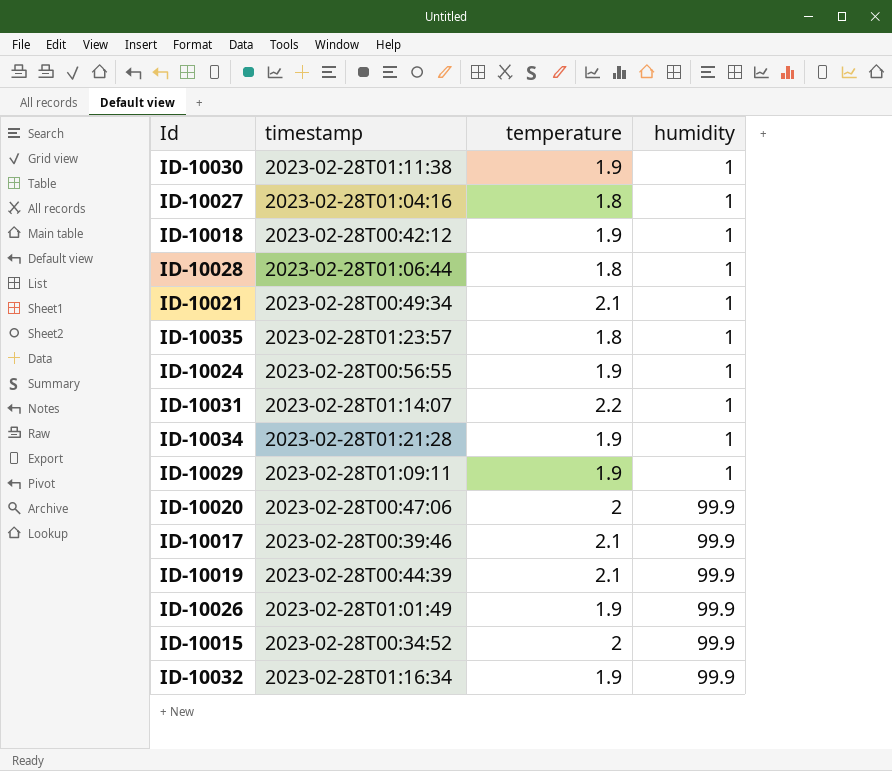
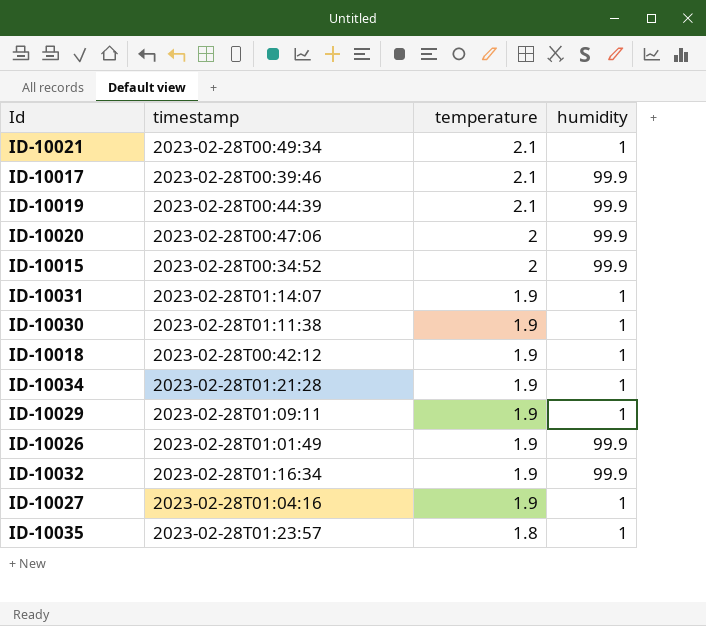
row order: humidity ascending -> temperature descending
row ID-10028: 2023-02-28T01:06:44 | 1.8 | 1 -> none
row ID-10024: 2023-02-28T00:56:55 | 1.9 | 1 -> none
ID-10031 | temperature: 2.2 -> 1.9
ID-10027 | temperature: 1.8 -> 1.9

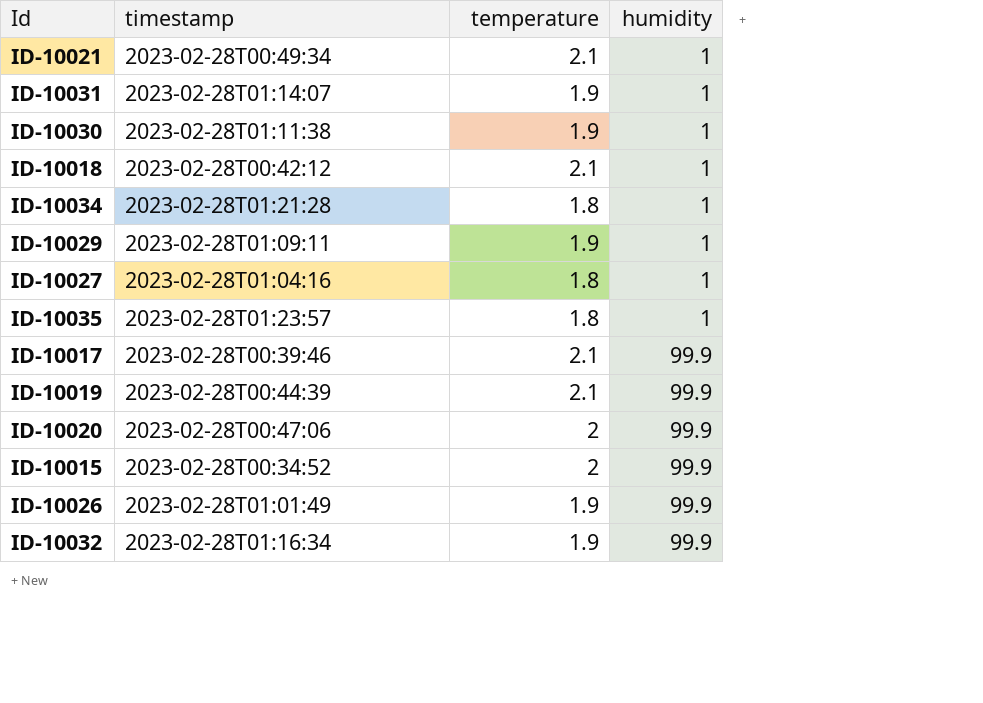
row order: temperature descending -> humidity ascending
ID-10018 | temperature: 1.9 -> 2.1
ID-10034 | temperature: 1.9 -> 1.8
ID-10027 | temperature: 1.9 -> 1.8

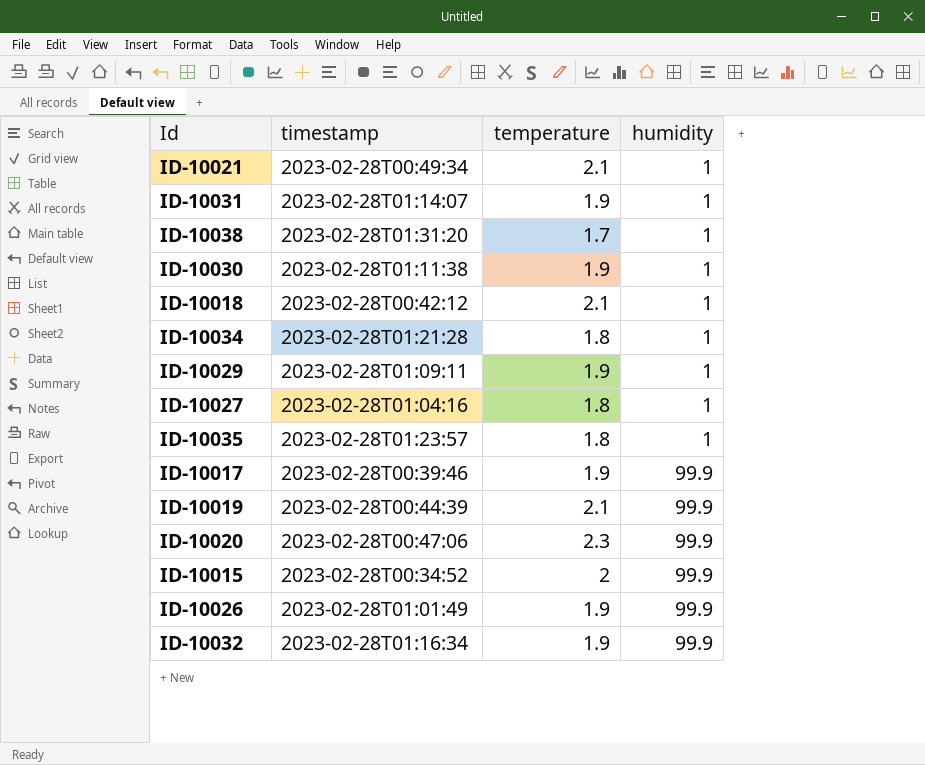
row ID-10038: none -> 2023-02-28T01:31:20 | 1.7 | 1
ID-10017 | temperature: 2.1 -> 1.9
ID-10020 | temperature: 2 -> 2.3

